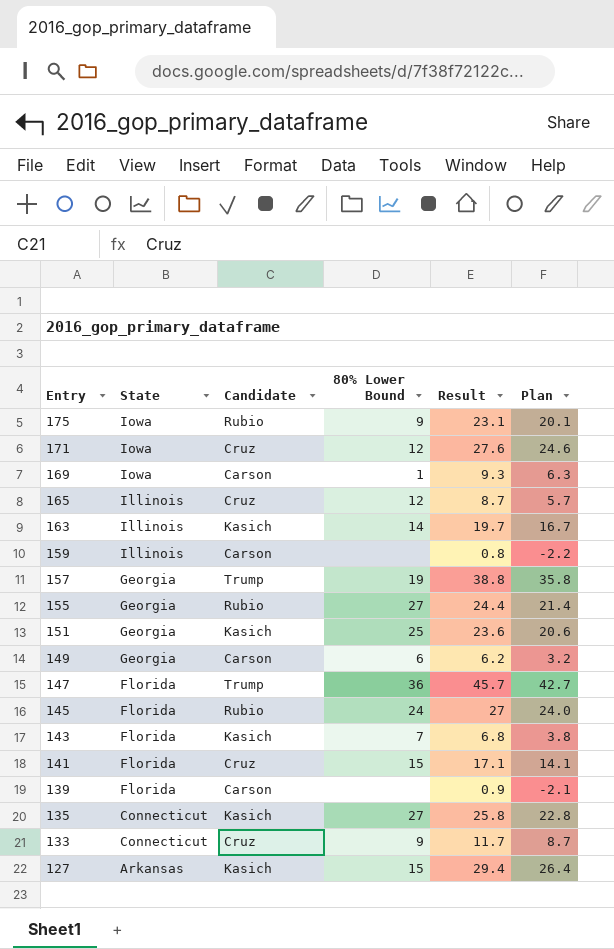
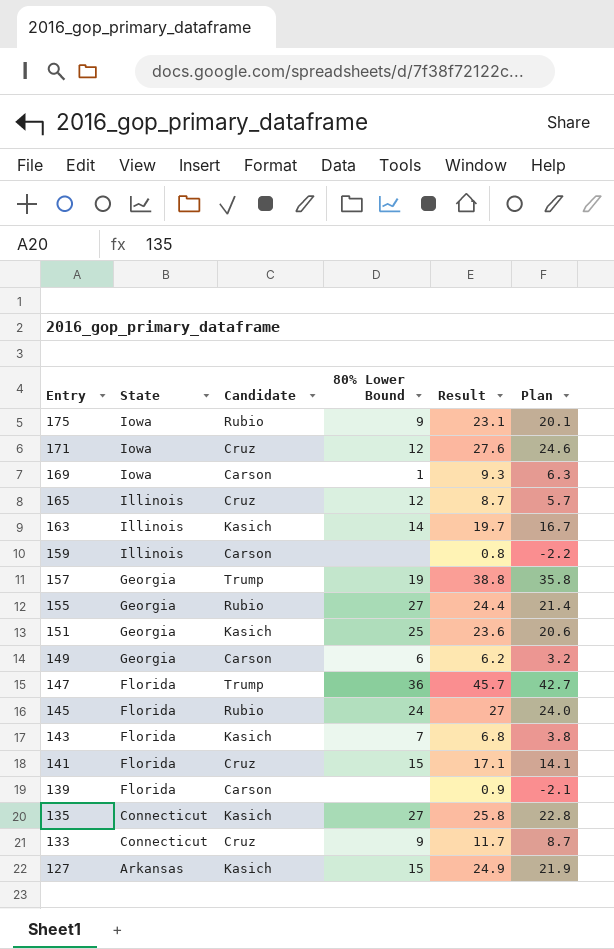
127 | Result: 29.4 -> 24.9
127 | Plan: 26.4 -> 21.9

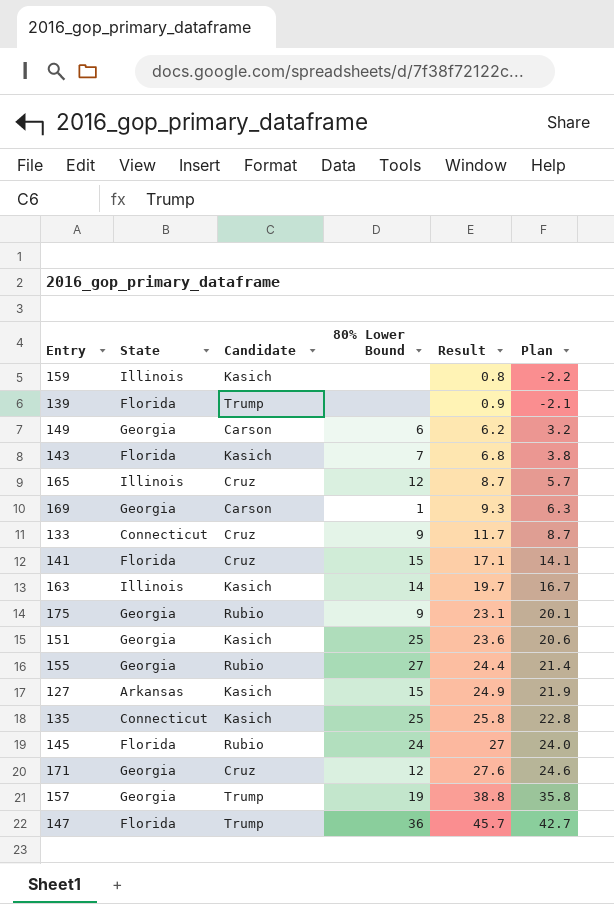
row order: Entry descending -> Result ascending
159 | Candidate: Carson -> Kasich
139 | Candidate: Carson -> Trump
169 | State: Iowa -> Georgia
175 | State: Iowa -> Georgia
135 | 80% Lower Bound: 27 -> 25
171 | State: Iowa -> Georgia

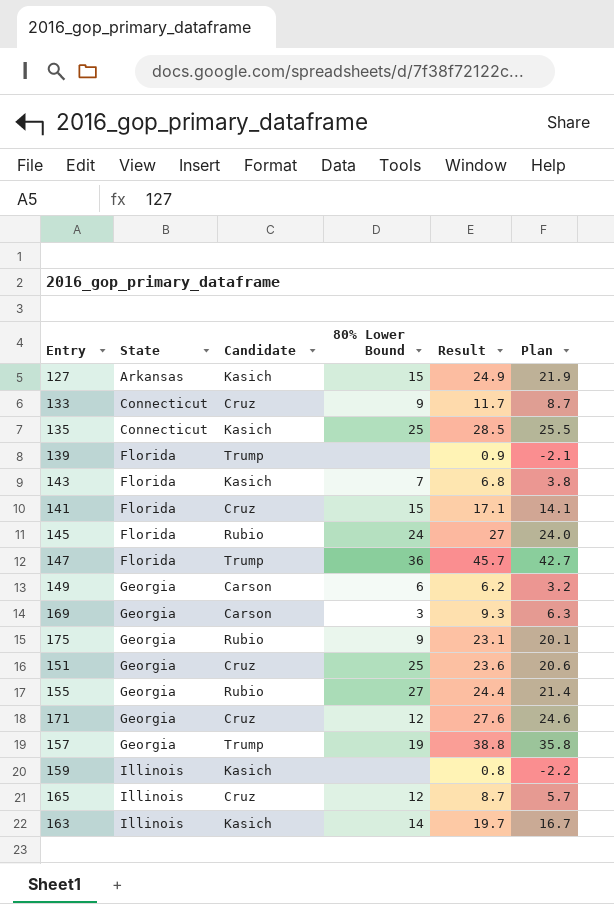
row order: Result ascending -> State ascending
135 | Result: 25.8 -> 28.5
135 | Plan: 22.8 -> 25.5
169 | 80% Lower Bound: 1 -> 3
151 | Candidate: Kasich -> Cruz

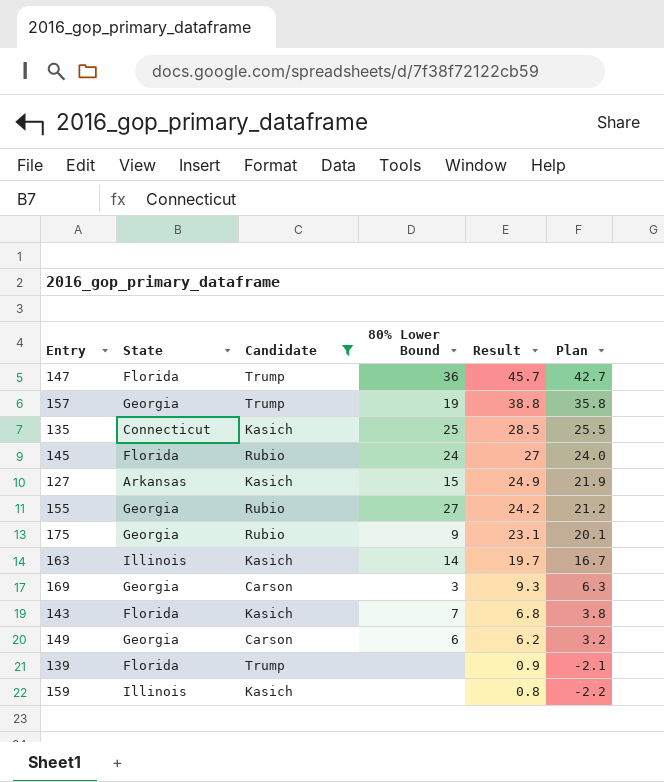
filter: none -> Candidate != Cruz
row order: State ascending -> Result descending
155 | Result: 24.4 -> 24.2
155 | Plan: 21.4 -> 21.2

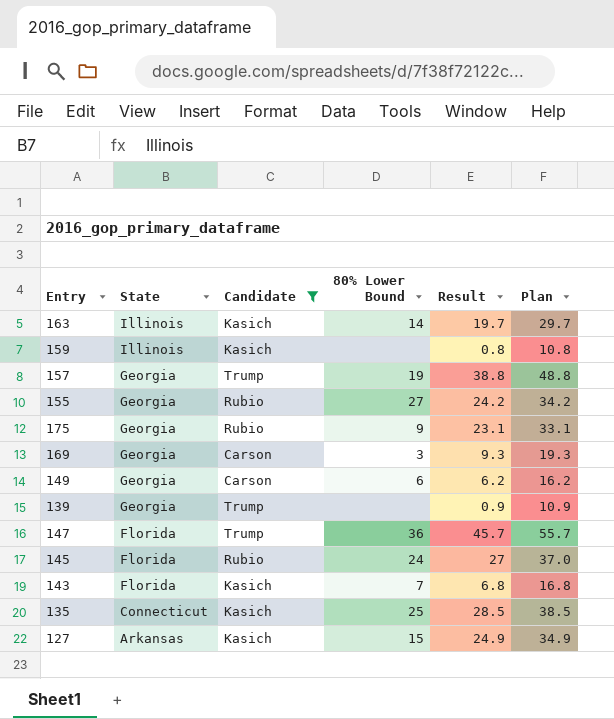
row order: Result descending -> State descending
column Plan | formula: [Result] - 3 -> [Result] + 10
139 | State: Florida -> Georgia

